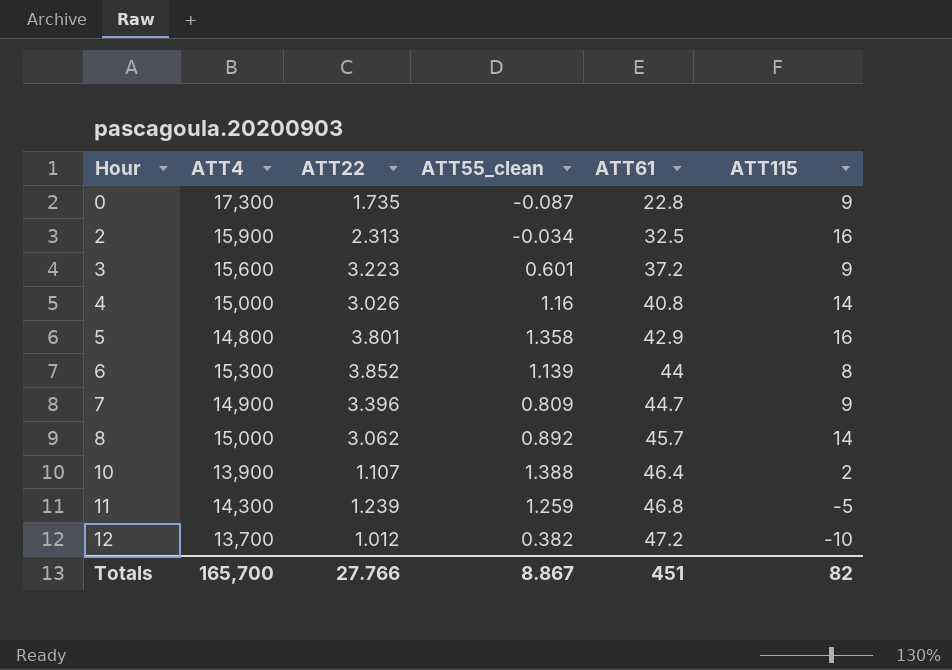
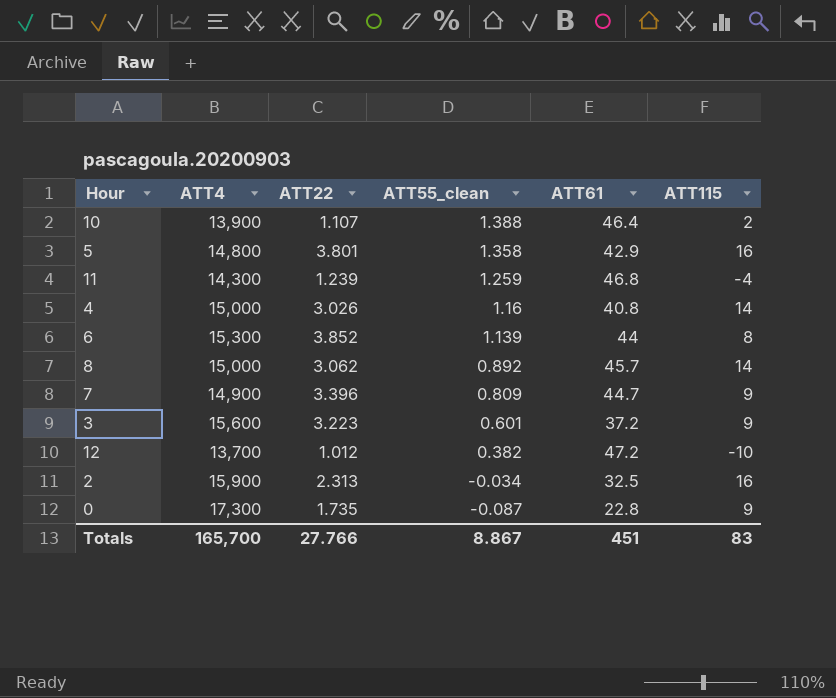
row order: Hour ascending -> ATT55_clean descending
11 | ATT115: -5 -> -4
Totals | ATT115: 82 -> 83

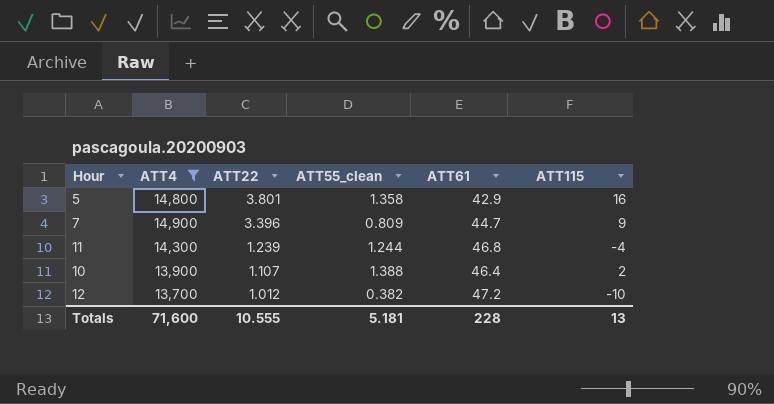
filter: none -> ATT4 <= 14,900
row order: ATT55_clean descending -> ATT22 descending
11 | ATT55_clean: 1.259 -> 1.244
Totals | ATT4: 165,700 -> 71,600
Totals | ATT22: 27.766 -> 10.555
Totals | ATT55_clean: 8.867 -> 5.181
Totals | ATT61: 451 -> 228
Totals | ATT115: 83 -> 13

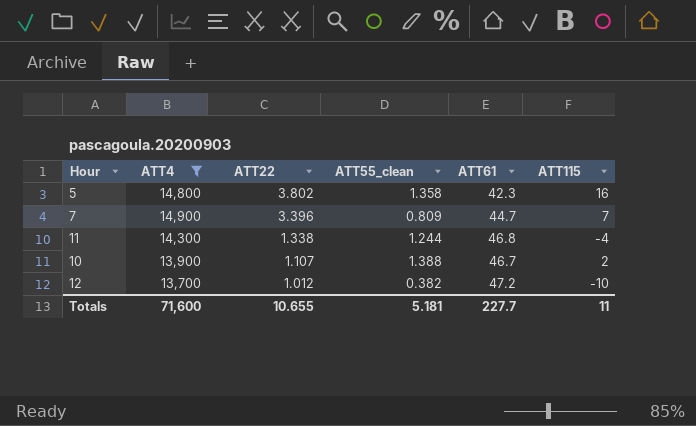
5 | ATT22: 3.801 -> 3.802
5 | ATT61: 42.9 -> 42.3
7 | ATT115: 9 -> 7
11 | ATT22: 1.239 -> 1.338
10 | ATT61: 46.4 -> 46.7
Totals | ATT22: 10.555 -> 10.655
Totals | ATT61: 228 -> 227.7
Totals | ATT115: 13 -> 11

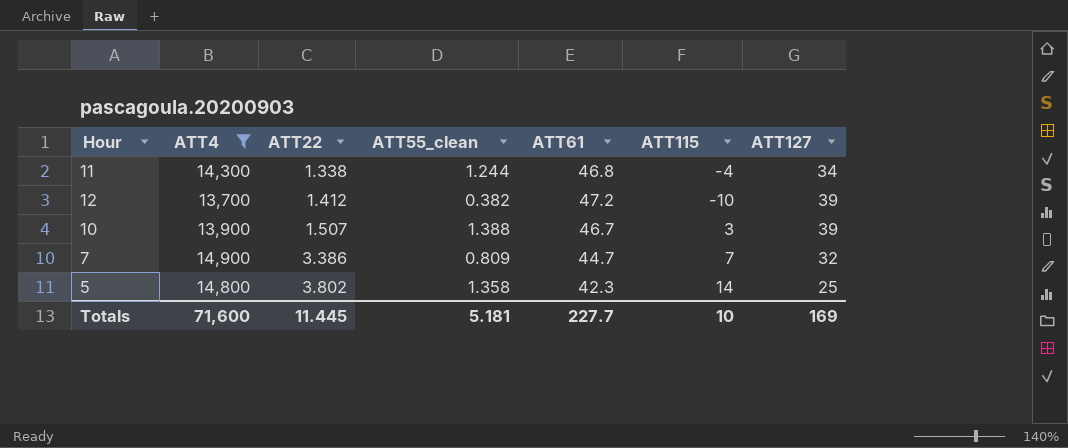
row order: ATT22 descending -> ATT22 ascending
column ATT127 | position: none -> 7
12 | ATT22: 1.012 -> 1.412
10 | ATT22: 1.107 -> 1.507
10 | ATT115: 2 -> 3
7 | ATT22: 3.396 -> 3.386
5 | ATT115: 16 -> 14
Totals | ATT22: 10.655 -> 11.445
Totals | ATT115: 11 -> 10

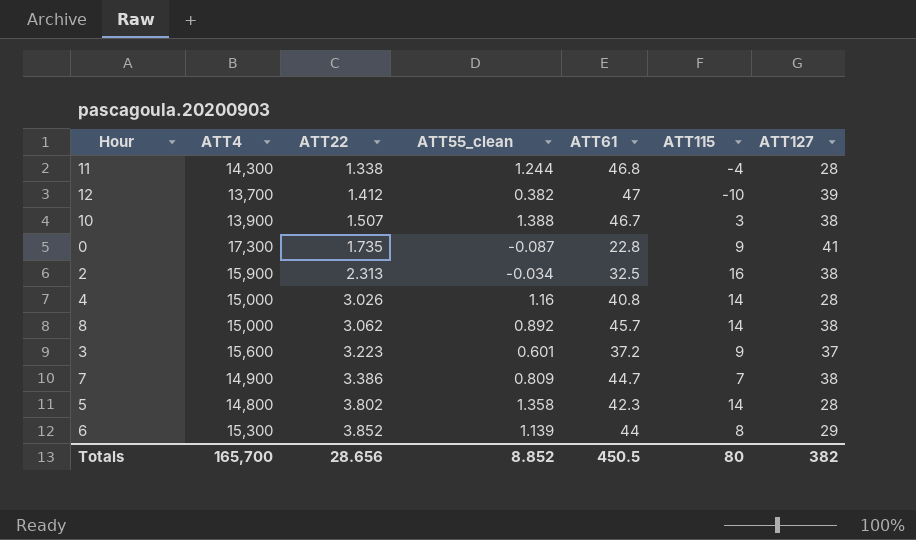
filter: ATT4 <= 14,900 -> none
11 | ATT127: 34 -> 28
12 | ATT61: 47.2 -> 47
10 | ATT127: 39 -> 38
7 | ATT127: 32 -> 38
5 | ATT127: 25 -> 28
Totals | ATT4: 71,600 -> 165,700
Totals | ATT22: 11.445 -> 28.656
Totals | ATT55_clean: 5.181 -> 8.852
Totals | ATT61: 227.7 -> 450.5
Totals | ATT115: 10 -> 80
Totals | ATT127: 169 -> 382

